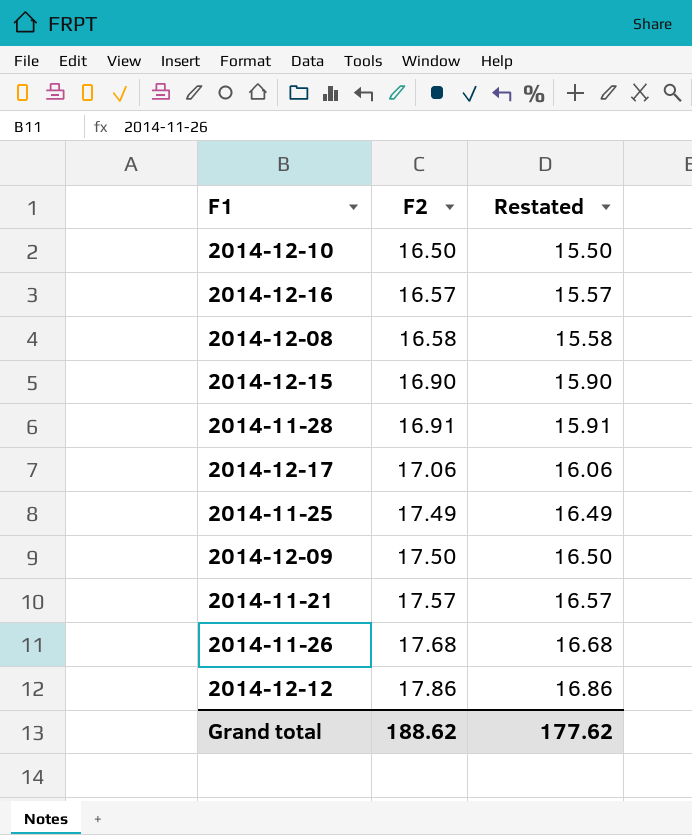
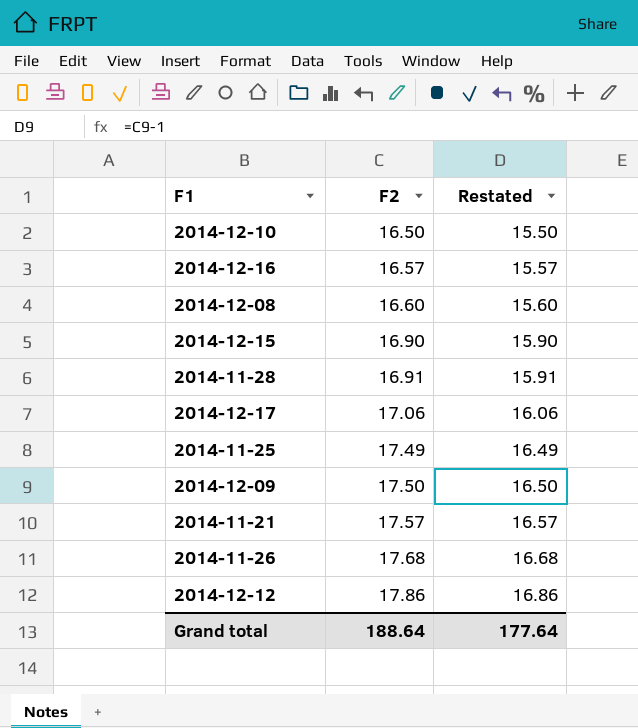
2014-12-08 | F2: 16.58 -> 16.60
2014-12-08 | Restated: 15.58 -> 15.60
Grand total | F2: 188.62 -> 188.64
Grand total | Restated: 177.62 -> 177.64

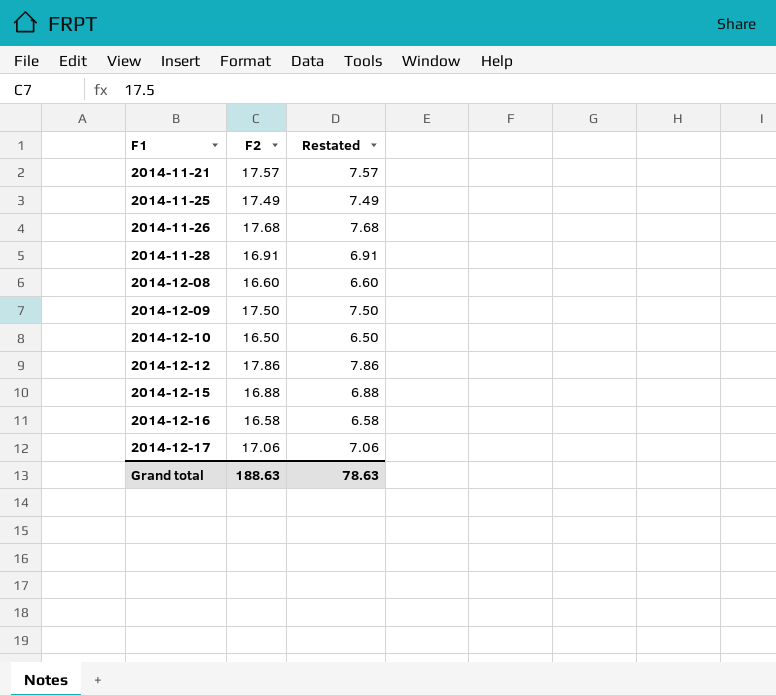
row order: F2 ascending -> F1 ascending
column Restated | formula: [F2] - 1 -> [F2] - 10
2014-12-15 | F2: 16.90 -> 16.88
2014-12-16 | F2: 16.57 -> 16.58
Grand total | F2: 188.64 -> 188.63
Grand total | Restated: 177.64 -> 78.63

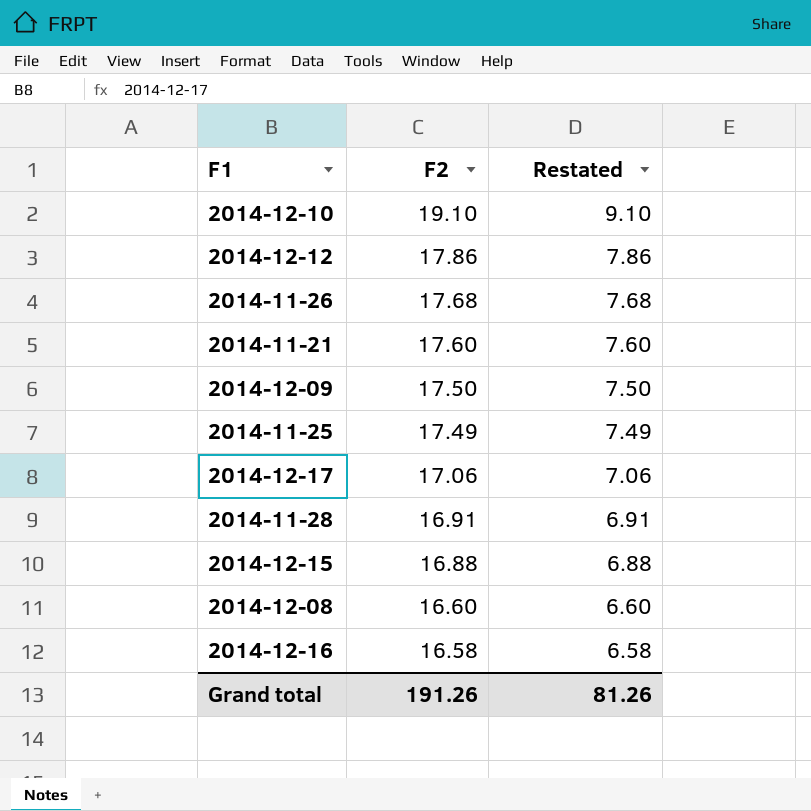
row order: F1 ascending -> F2 descending
2014-12-10 | F2: 16.50 -> 19.10
2014-12-10 | Restated: 6.50 -> 9.10
2014-11-21 | F2: 17.57 -> 17.60
2014-11-21 | Restated: 7.57 -> 7.60
Grand total | F2: 188.63 -> 191.26
Grand total | Restated: 78.63 -> 81.26

